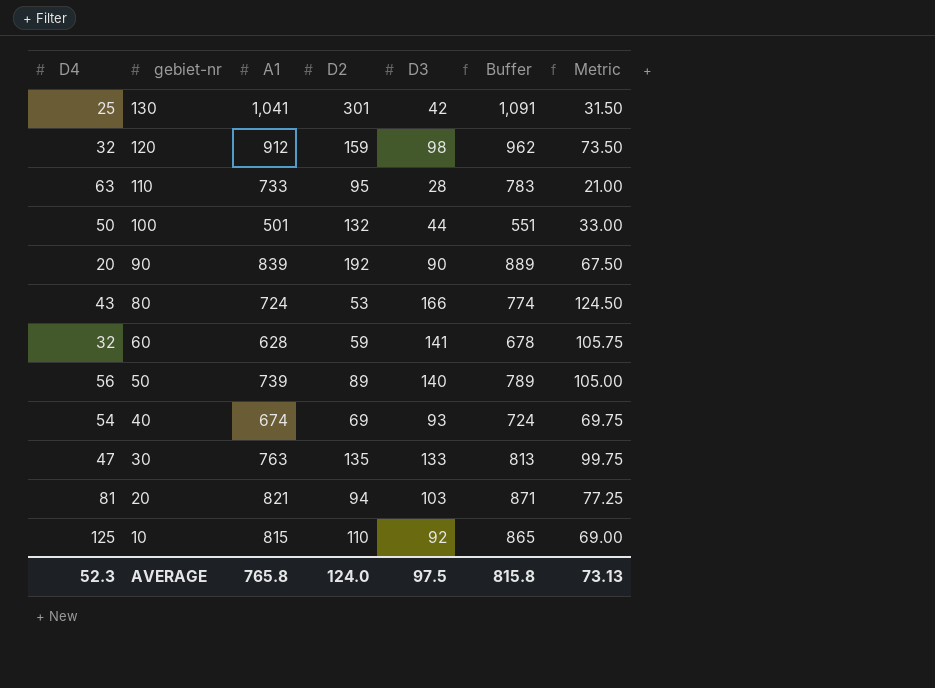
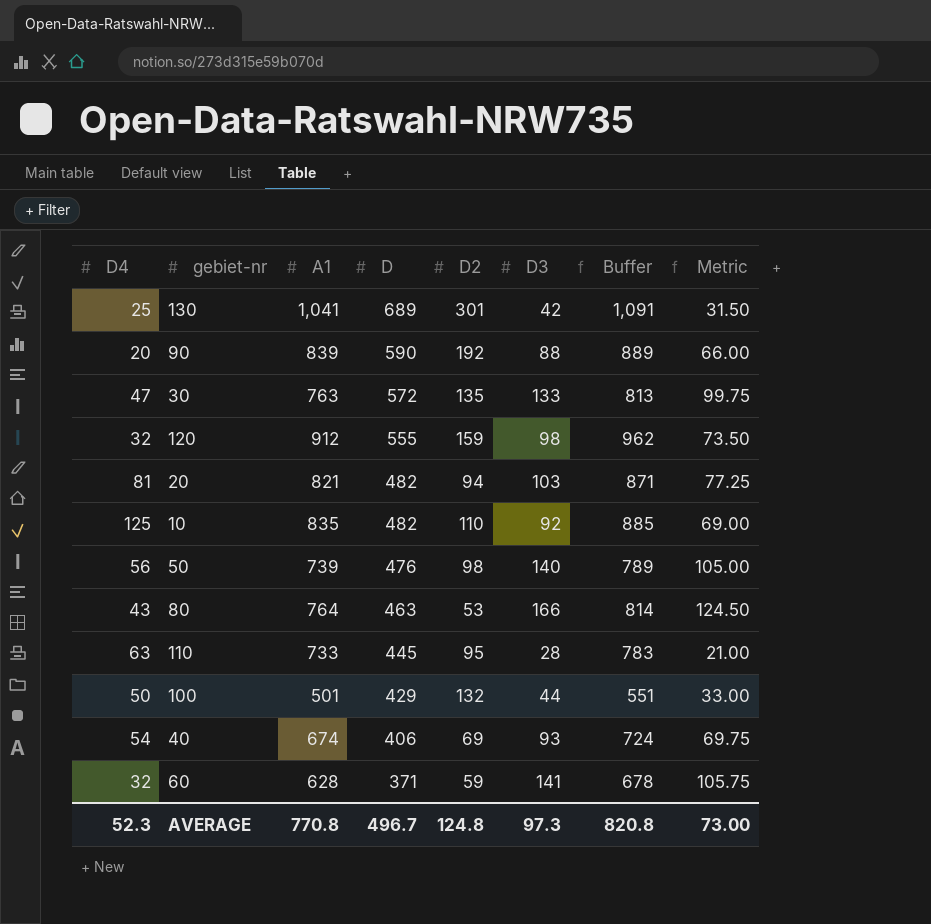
row order: gebiet-nr descending -> D descending
column D | position: none -> 4
90 | D3: 90 -> 88
90 | Metric: 67.50 -> 66.00
10 | A1: 815 -> 835
10 | Buffer: 865 -> 885
50 | D2: 89 -> 98
80 | A1: 724 -> 764
80 | Buffer: 774 -> 814
AVERAGE | A1: 765.8 -> 770.8
AVERAGE | D2: 124.0 -> 124.8
AVERAGE | D3: 97.5 -> 97.3
AVERAGE | Buffer: 815.8 -> 820.8
AVERAGE | Metric: 73.13 -> 73.00

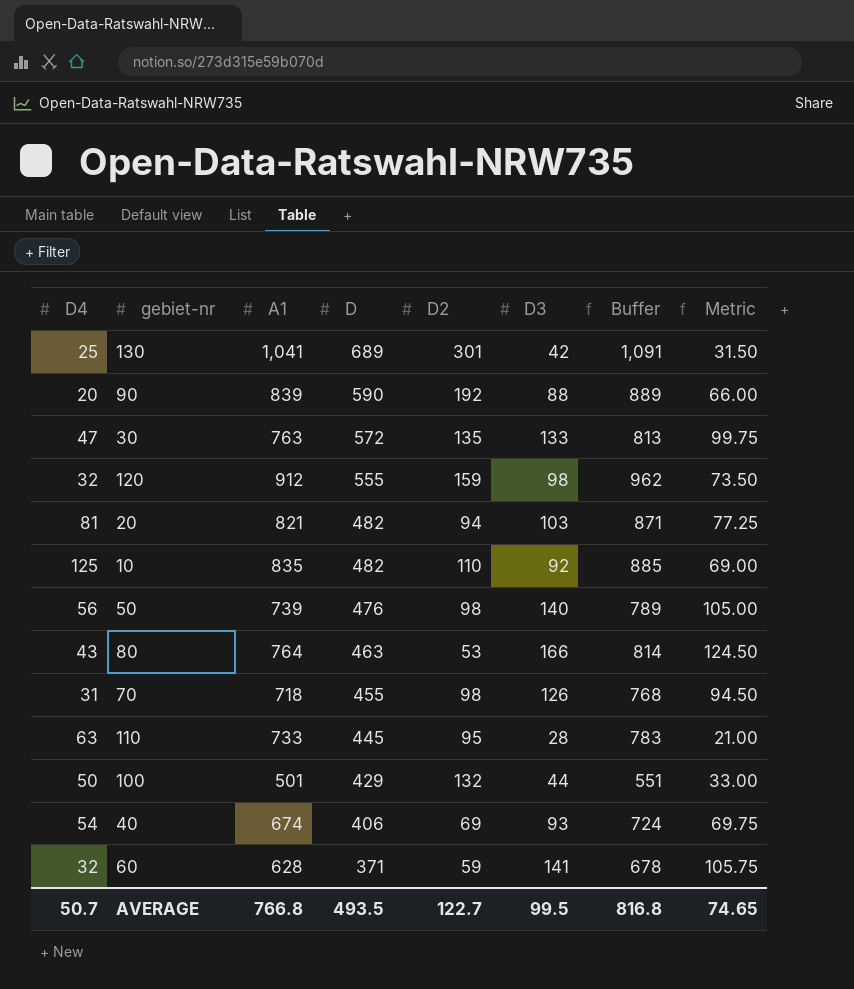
row 70: none -> 31 | 718 | 455 | 98 | 126 | 768 | 94.50
AVERAGE | D4: 52.3 -> 50.7
AVERAGE | A1: 770.8 -> 766.8
AVERAGE | D: 496.7 -> 493.5
AVERAGE | D2: 124.8 -> 122.7
AVERAGE | D3: 97.3 -> 99.5
AVERAGE | Buffer: 820.8 -> 816.8
AVERAGE | Metric: 73.00 -> 74.65

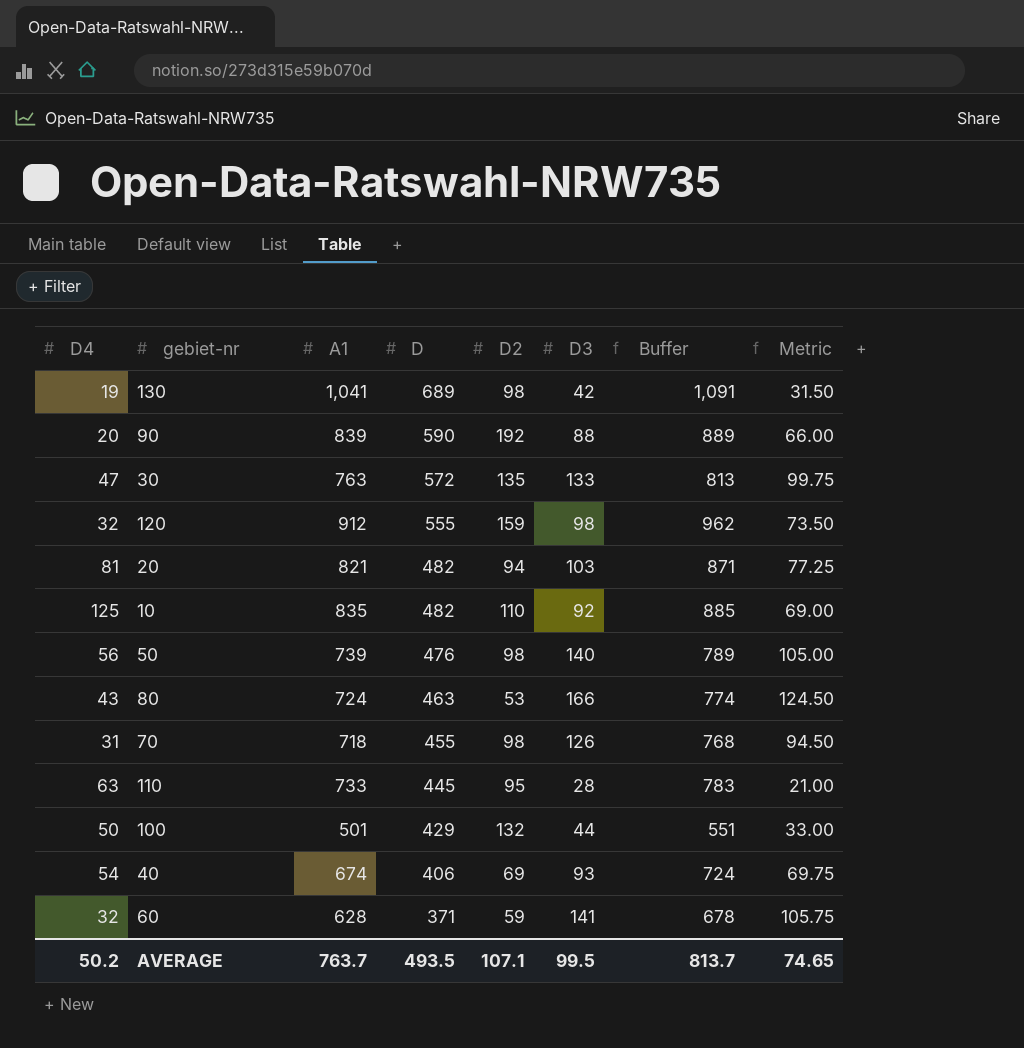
130 | D4: 25 -> 19
130 | D2: 301 -> 98
80 | A1: 764 -> 724
80 | Buffer: 814 -> 774
AVERAGE | D4: 50.7 -> 50.2
AVERAGE | A1: 766.8 -> 763.7
AVERAGE | D2: 122.7 -> 107.1
AVERAGE | Buffer: 816.8 -> 813.7

